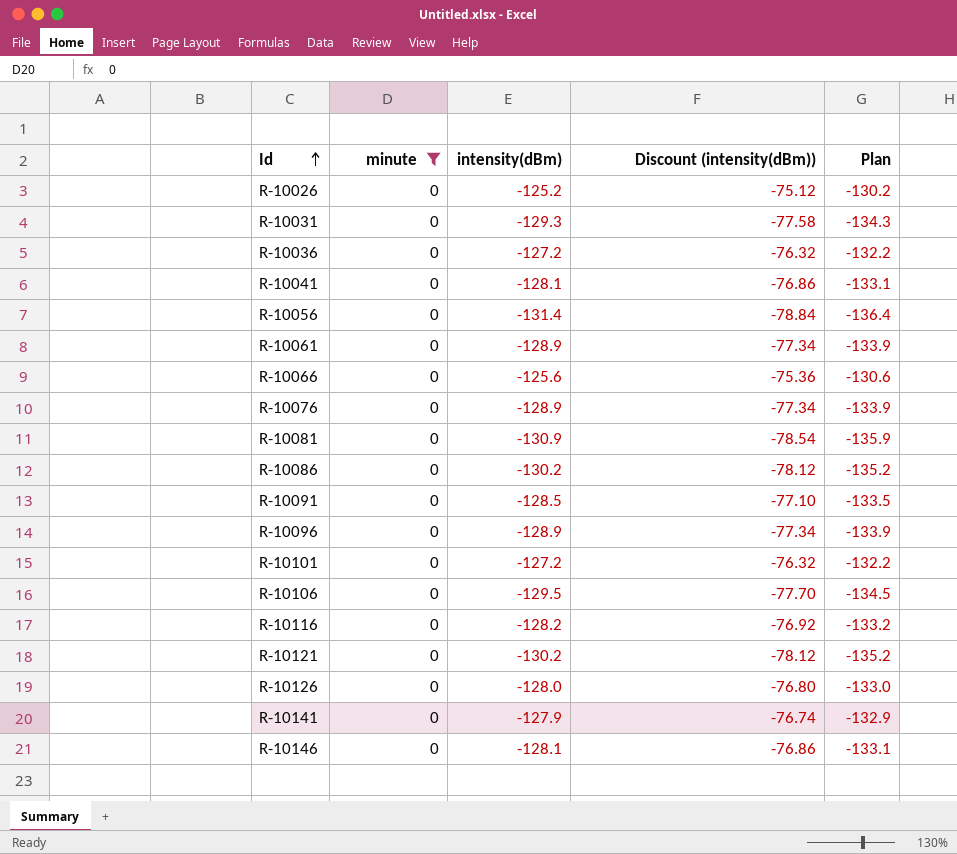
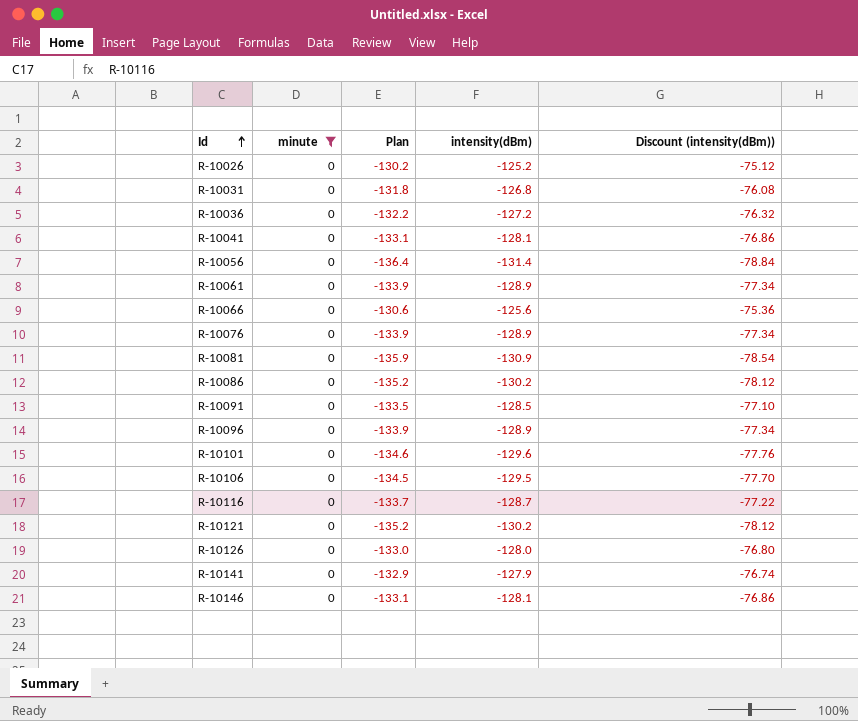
column Plan | position: 5 -> 3
R-10031 | Plan: -134.3 -> -131.8
R-10031 | intensity(dBm): -129.3 -> -126.8
R-10031 | Discount (intensity(dBm)): -77.58 -> -76.08
R-10101 | Plan: -132.2 -> -134.6
R-10101 | intensity(dBm): -127.2 -> -129.6
R-10101 | Discount (intensity(dBm)): -76.32 -> -77.76
R-10116 | Plan: -133.2 -> -133.7
R-10116 | intensity(dBm): -128.2 -> -128.7
R-10116 | Discount (intensity(dBm)): -76.92 -> -77.22

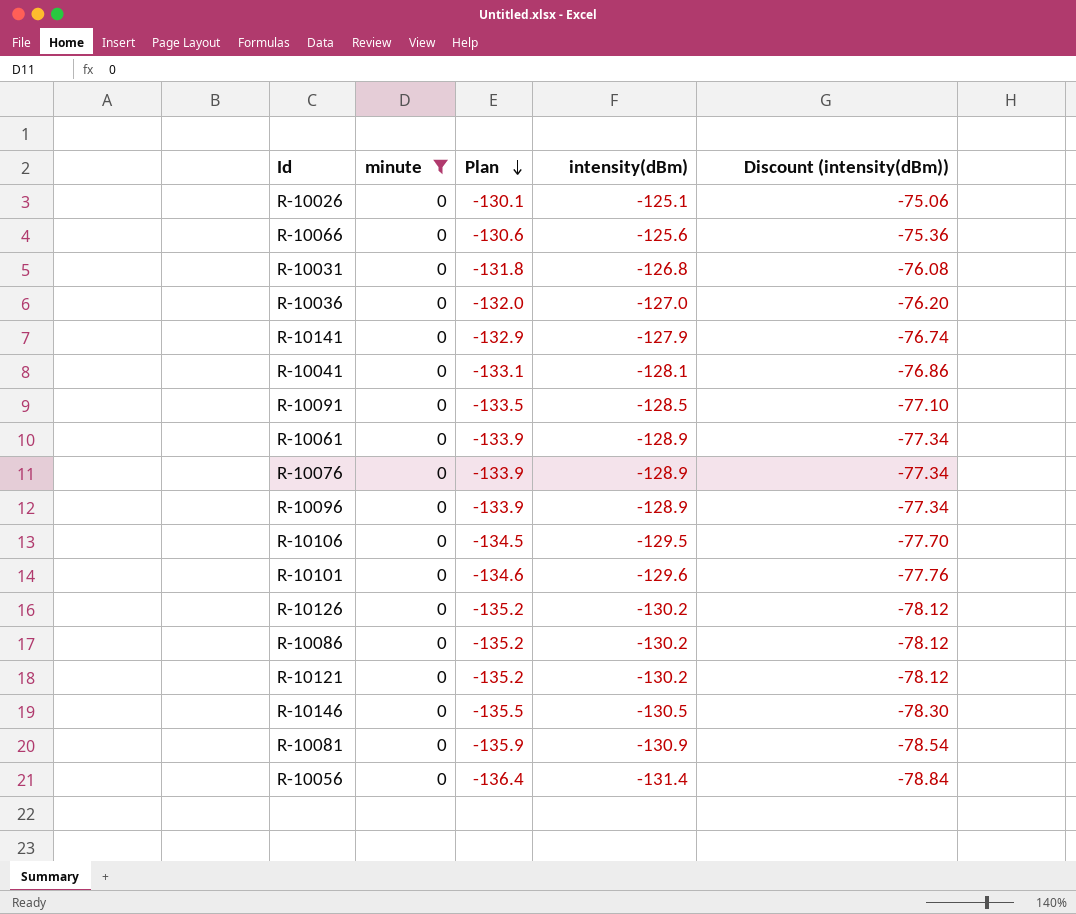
row order: Id ascending -> Plan descending
row R-10116: 0 | -133.7 | -128.7 | -77.22 -> none
R-10026 | Plan: -130.2 -> -130.1
R-10026 | intensity(dBm): -125.2 -> -125.1
R-10026 | Discount (intensity(dBm)): -75.12 -> -75.06
R-10036 | Plan: -132.2 -> -132.0
R-10036 | intensity(dBm): -127.2 -> -127.0
R-10036 | Discount (intensity(dBm)): -76.32 -> -76.20
R-10126 | Plan: -133.0 -> -135.2
R-10126 | intensity(dBm): -128.0 -> -130.2
R-10126 | Discount (intensity(dBm)): -76.80 -> -78.12
R-10146 | Plan: -133.1 -> -135.5
R-10146 | intensity(dBm): -128.1 -> -130.5
R-10146 | Discount (intensity(dBm)): -76.86 -> -78.30

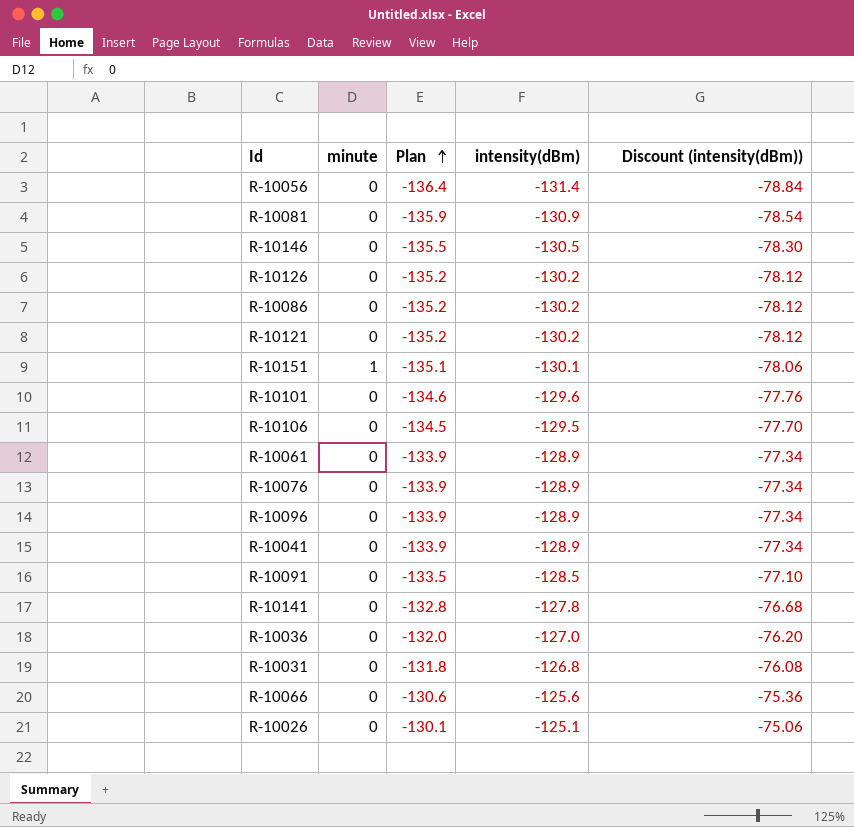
filter: minute = 0 -> none
row order: Plan descending -> Plan ascending
R-10041 | Plan: -133.1 -> -133.9
R-10041 | intensity(dBm): -128.1 -> -128.9
R-10041 | Discount (intensity(dBm)): -76.86 -> -77.34
R-10141 | Plan: -132.9 -> -132.8
R-10141 | intensity(dBm): -127.9 -> -127.8
R-10141 | Discount (intensity(dBm)): -76.74 -> -76.68

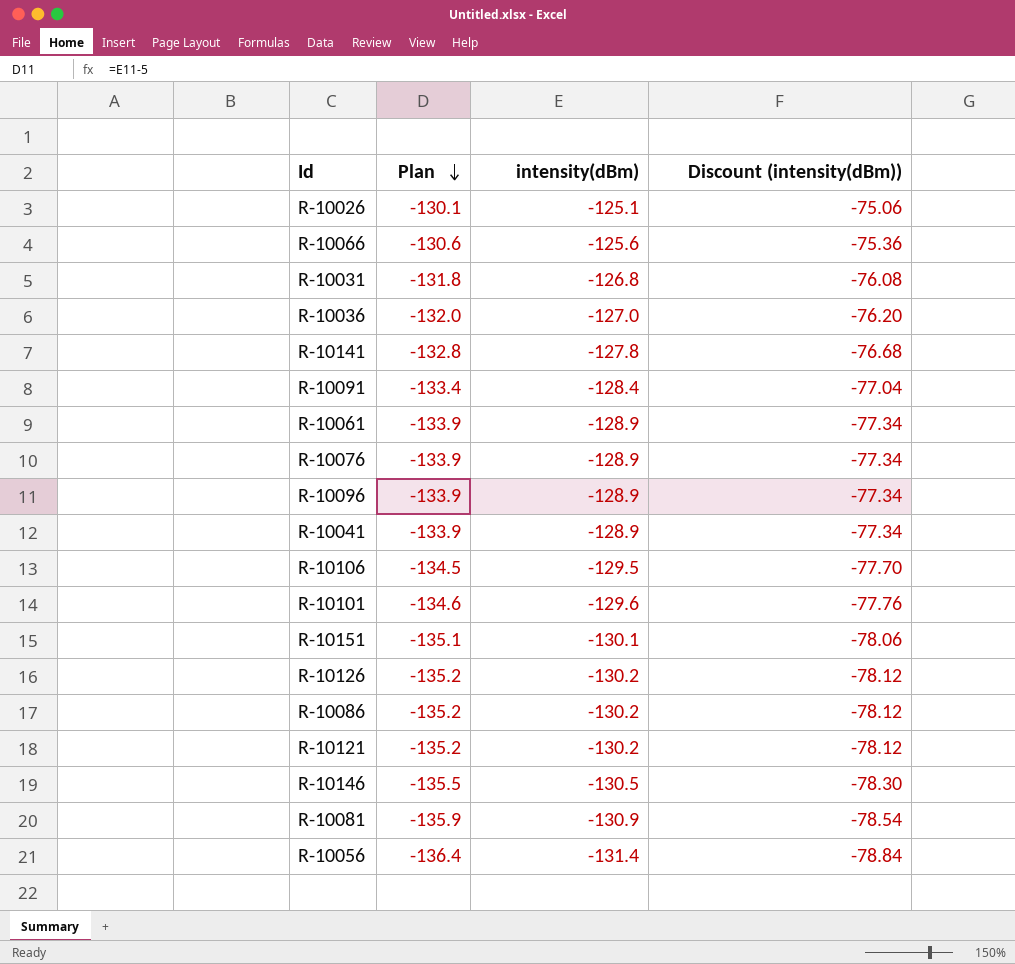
row order: Plan ascending -> Plan descending
column minute | position: 2 -> none
R-10091 | Plan: -133.5 -> -133.4
R-10091 | intensity(dBm): -128.5 -> -128.4
R-10091 | Discount (intensity(dBm)): -77.10 -> -77.04

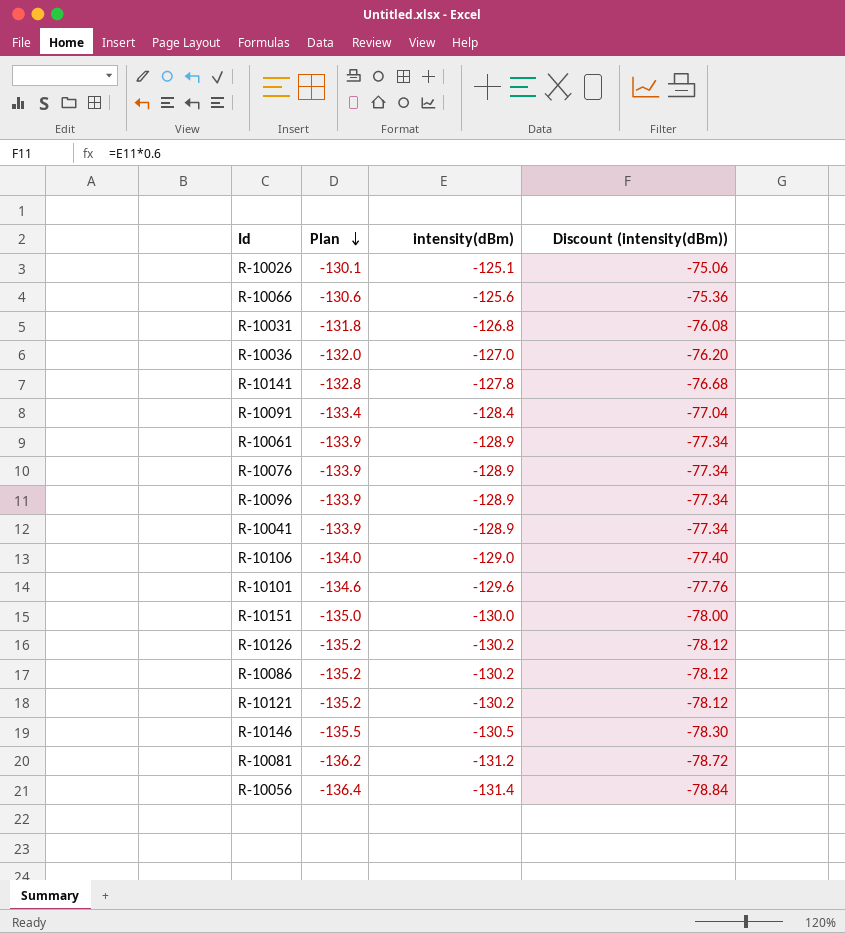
R-10106 | Plan: -134.5 -> -134.0
R-10106 | intensity(dBm): -129.5 -> -129.0
R-10106 | Discount (intensity(dBm)): -77.70 -> -77.40
R-10151 | Plan: -135.1 -> -135.0
R-10151 | intensity(dBm): -130.1 -> -130.0
R-10151 | Discount (intensity(dBm)): -78.06 -> -78.00
R-10081 | Plan: -135.9 -> -136.2
R-10081 | intensity(dBm): -130.9 -> -131.2
R-10081 | Discount (intensity(dBm)): -78.54 -> -78.72

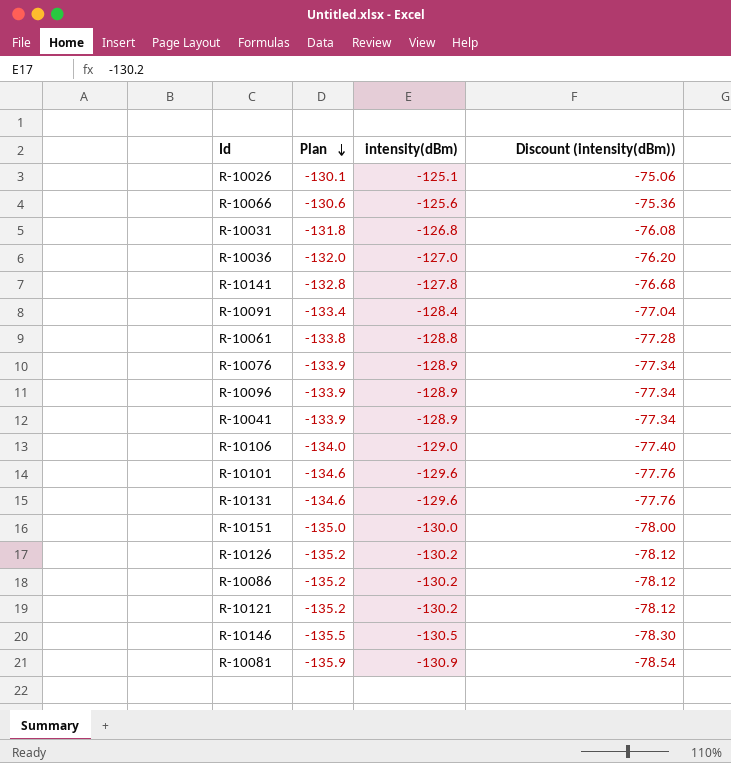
row R-10056: -136.4 | -131.4 | -78.84 -> none
R-10061 | Plan: -133.9 -> -133.8
R-10061 | intensity(dBm): -128.9 -> -128.8
R-10061 | Discount (intensity(dBm)): -77.34 -> -77.28
row R-10131: none -> -134.6 | -129.6 | -77.76
R-10081 | Plan: -136.2 -> -135.9
R-10081 | intensity(dBm): -131.2 -> -130.9
R-10081 | Discount (intensity(dBm)): -78.72 -> -78.54

